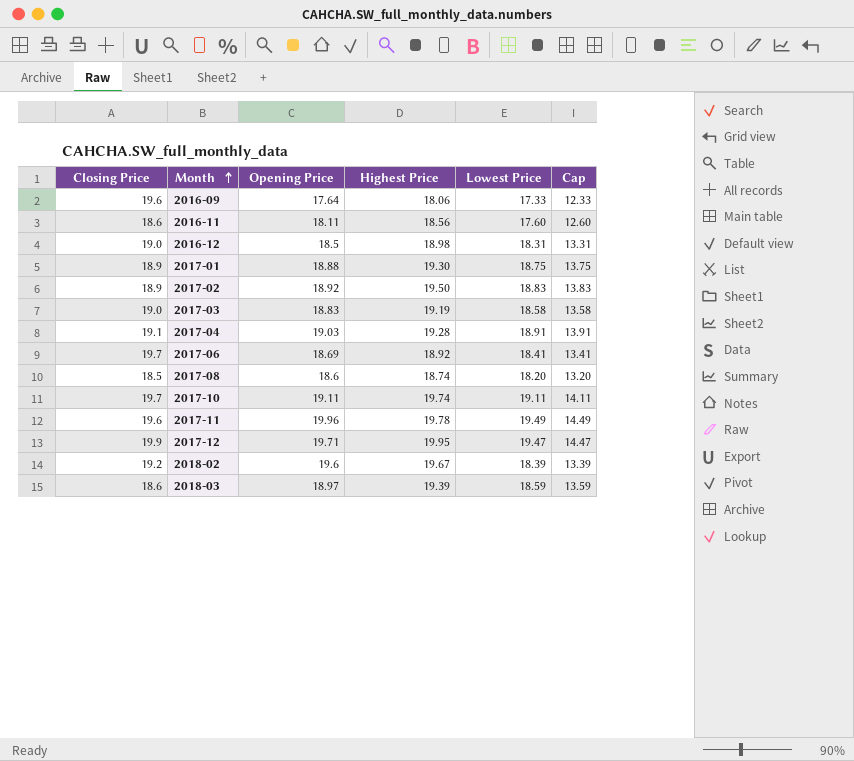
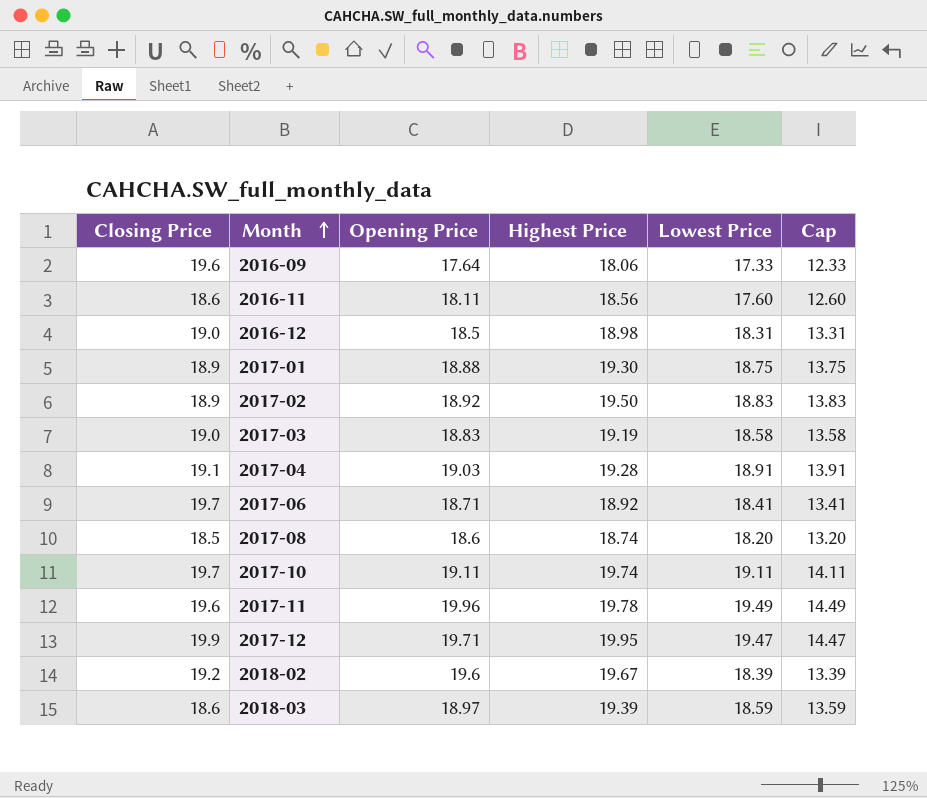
2017-06 | Opening Price: 18.69 -> 18.71

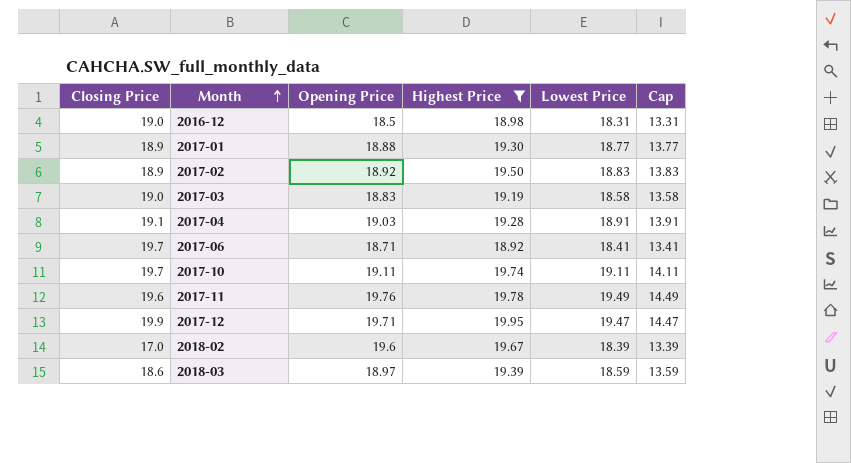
filter: none -> Highest Price >= 18.92
2017-01 | Lowest Price: 18.75 -> 18.77
2017-01 | Cap: 13.75 -> 13.77
2017-11 | Opening Price: 19.96 -> 19.76
2018-02 | Closing Price: 19.2 -> 17.0

